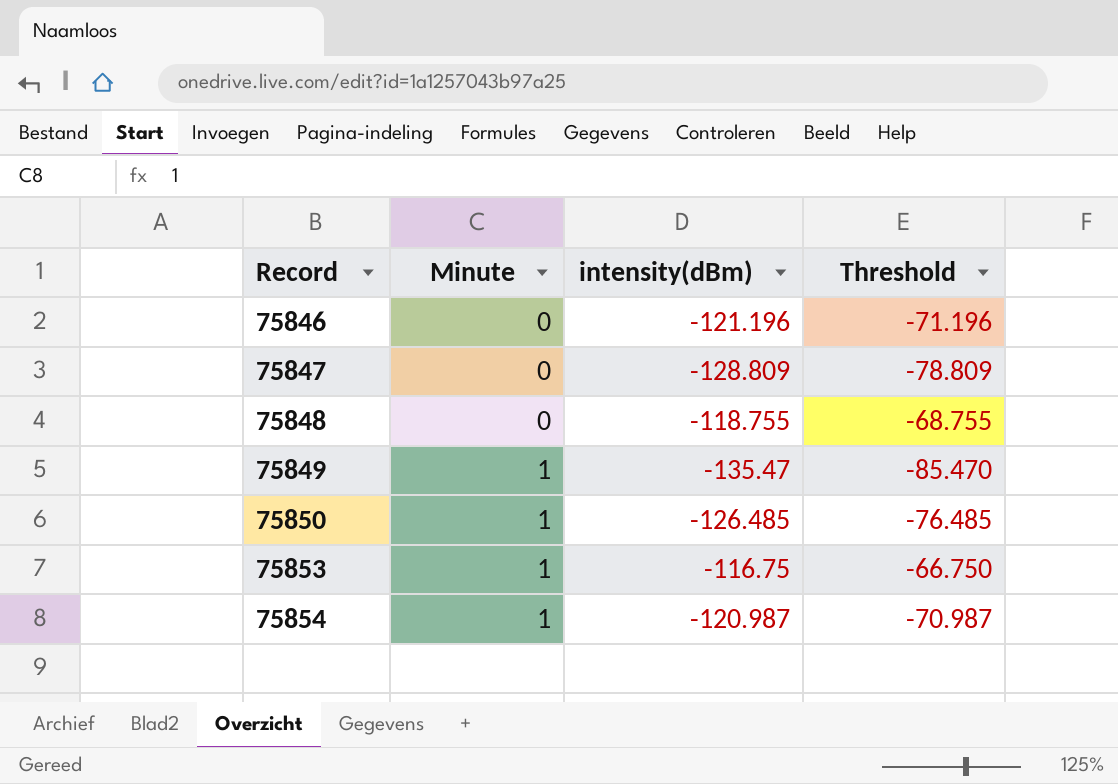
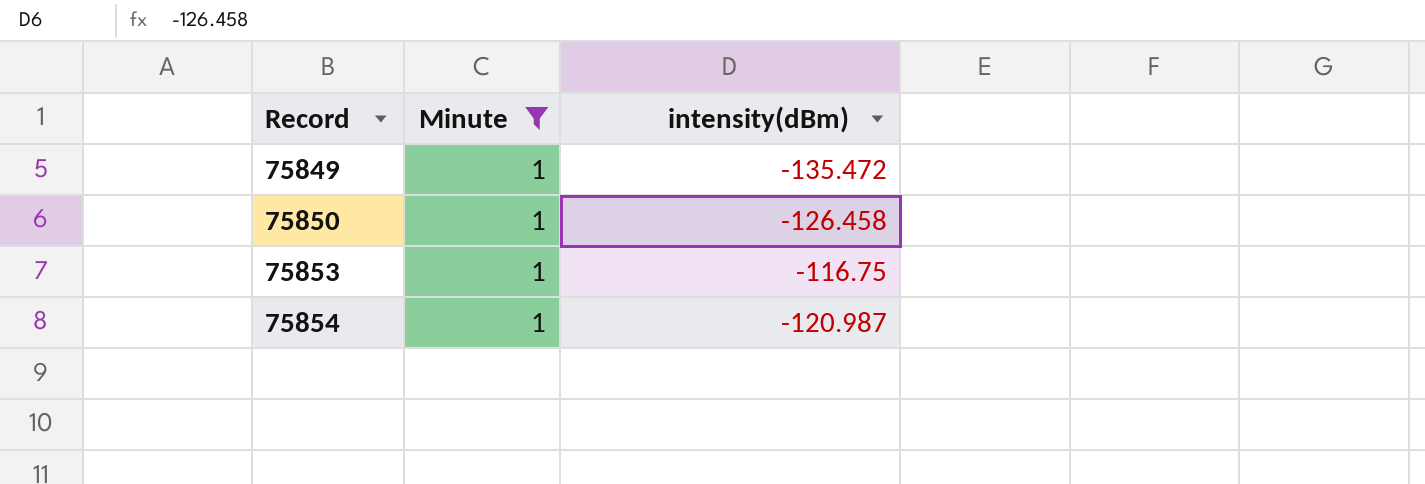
filter: none -> Minute = 1
column Threshold | formula: [intensity(dBm)] + 50 -> none
75849 | intensity(dBm): -135.47 -> -135.472
75850 | intensity(dBm): -126.485 -> -126.458

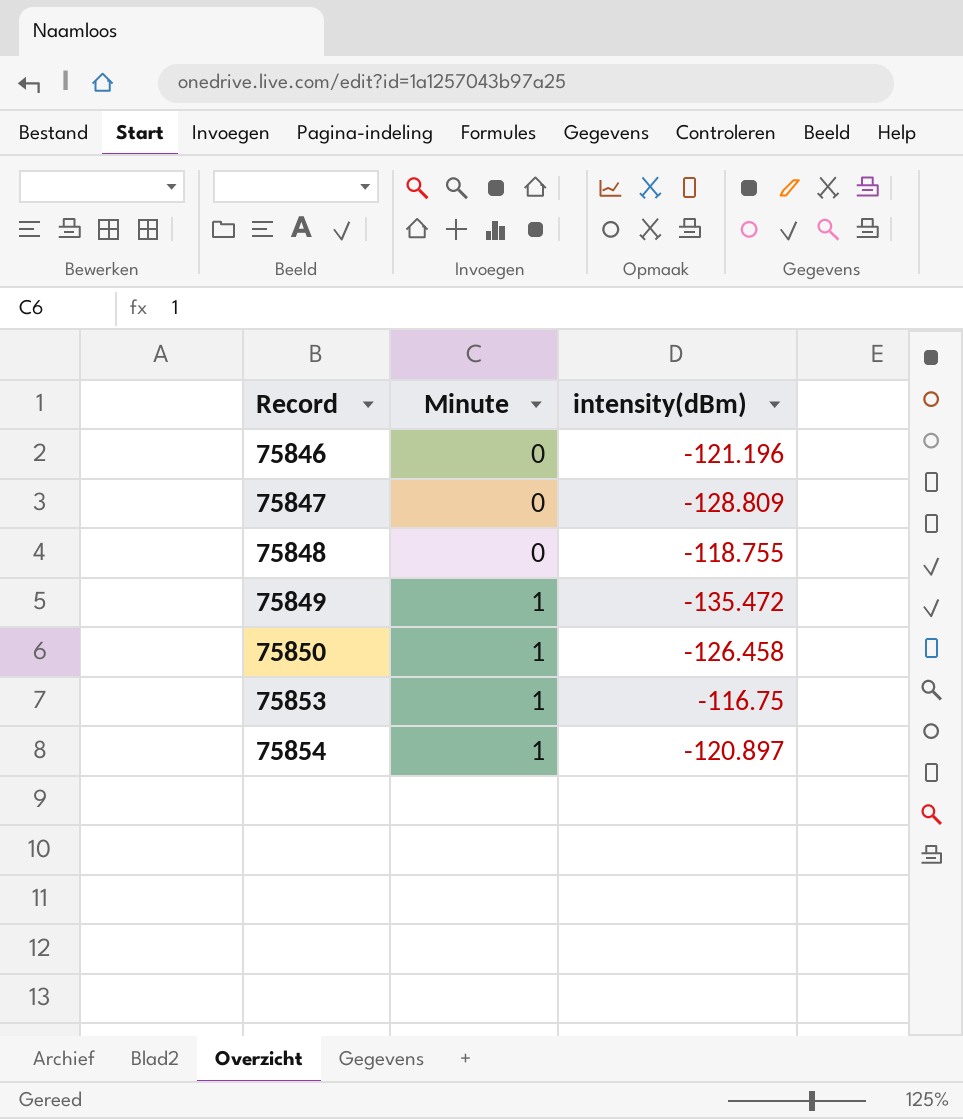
filter: Minute = 1 -> none
75854 | intensity(dBm): -120.987 -> -120.897

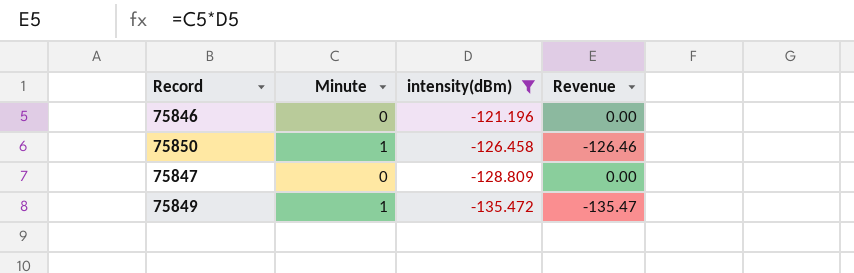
filter: none -> intensity(dBm) <= -121.196
row order: Record ascending -> intensity(dBm) descending
column Revenue | formula: none -> [Minute] * [intensity(dBm)]

